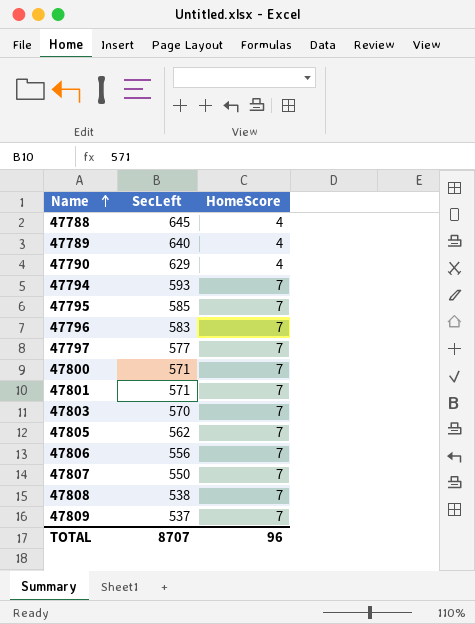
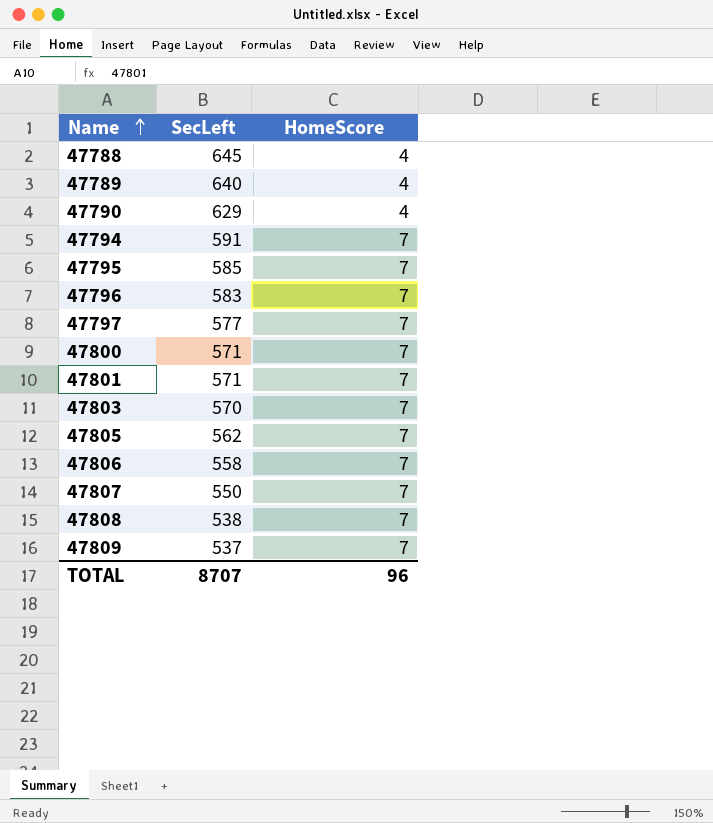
47794 | SecLeft: 593 -> 591
47806 | SecLeft: 556 -> 558

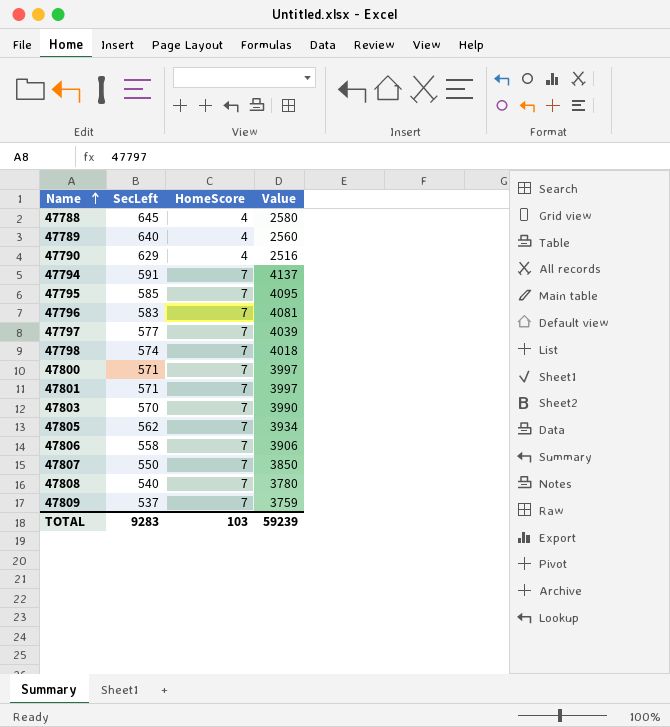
column Value | formula: none -> [SecLeft] * [HomeScore]
row 47798: none -> 574 | 7 | 4018
47808 | SecLeft: 538 -> 540
TOTAL | SecLeft: 8707 -> 9283
TOTAL | HomeScore: 96 -> 103

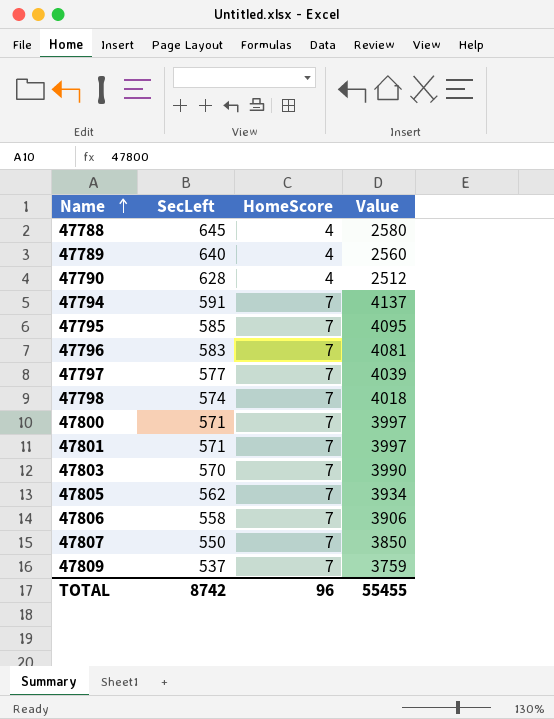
row 47808: 540 | 7 | 3780 -> none
47790 | SecLeft: 629 -> 628
47790 | Value: 2516 -> 2512
TOTAL | SecLeft: 9283 -> 8742
TOTAL | HomeScore: 103 -> 96
TOTAL | Value: 59239 -> 55455

